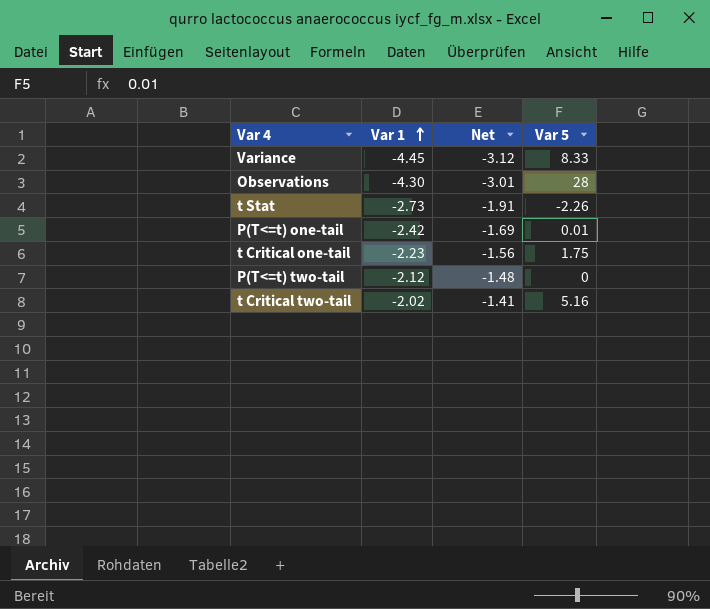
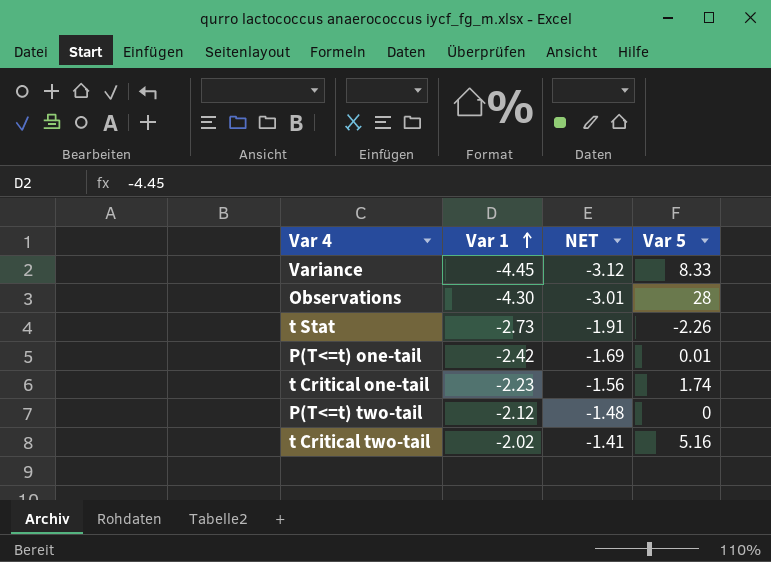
column name: Net -> NET
t Critical one-tail | Var 5: 1.75 -> 1.74

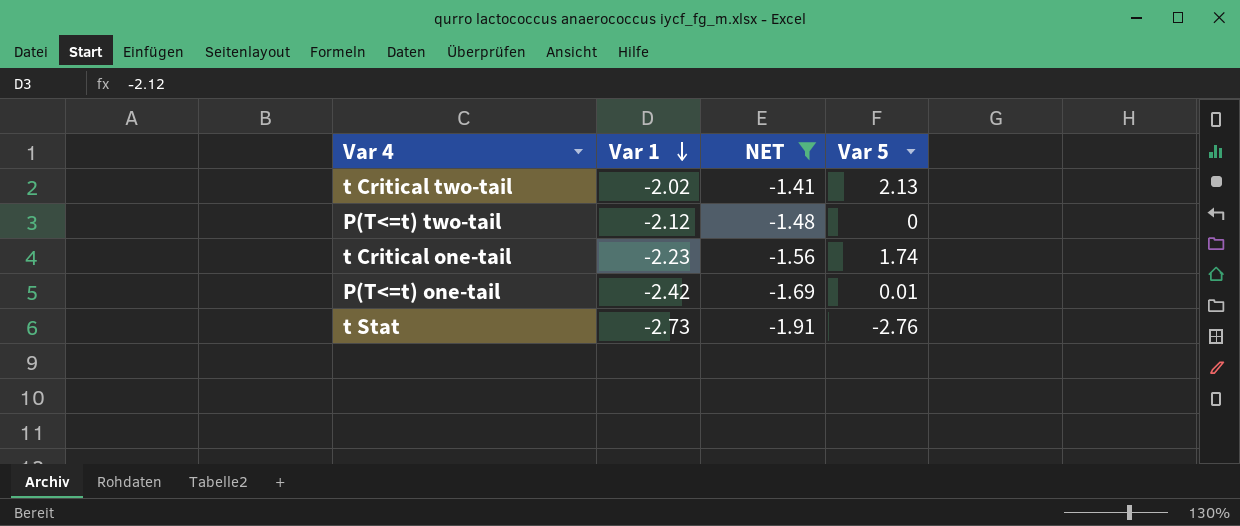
filter: none -> NET >= -1.91
row order: Var 1 ascending -> Var 1 descending
t Critical two-tail | Var 5: 5.16 -> 2.13
t Stat | Var 5: -2.26 -> -2.76

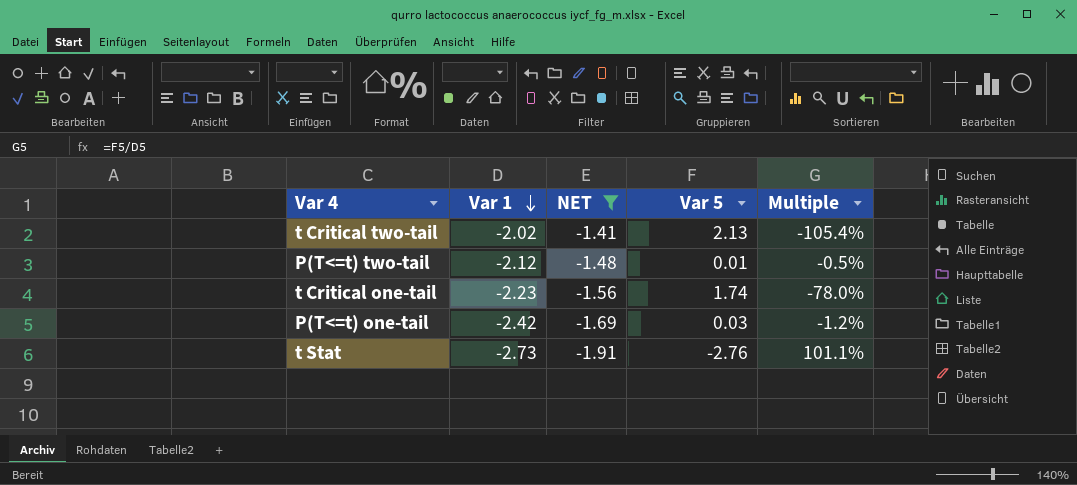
column Multiple | formula: none -> [Var 5] / [Var 1]
P(T<=t) two-tail | Var 5: 0 -> 0.01
P(T<=t) one-tail | Var 5: 0.01 -> 0.03

